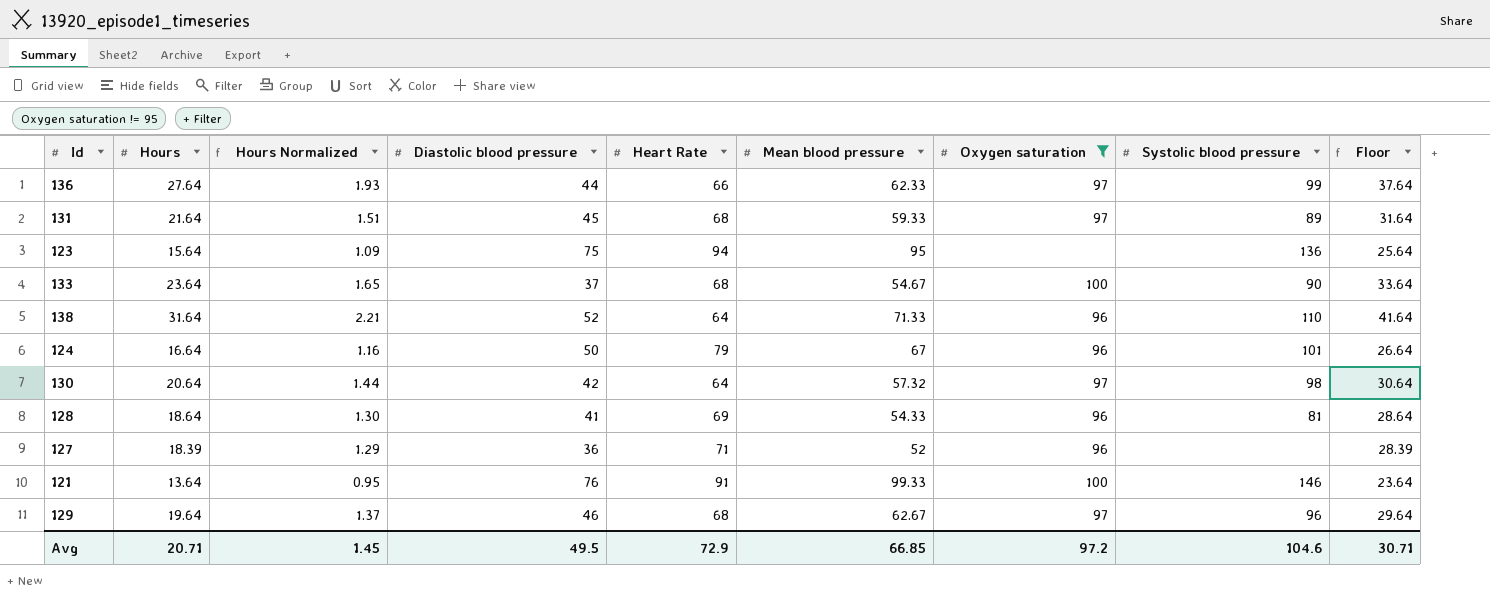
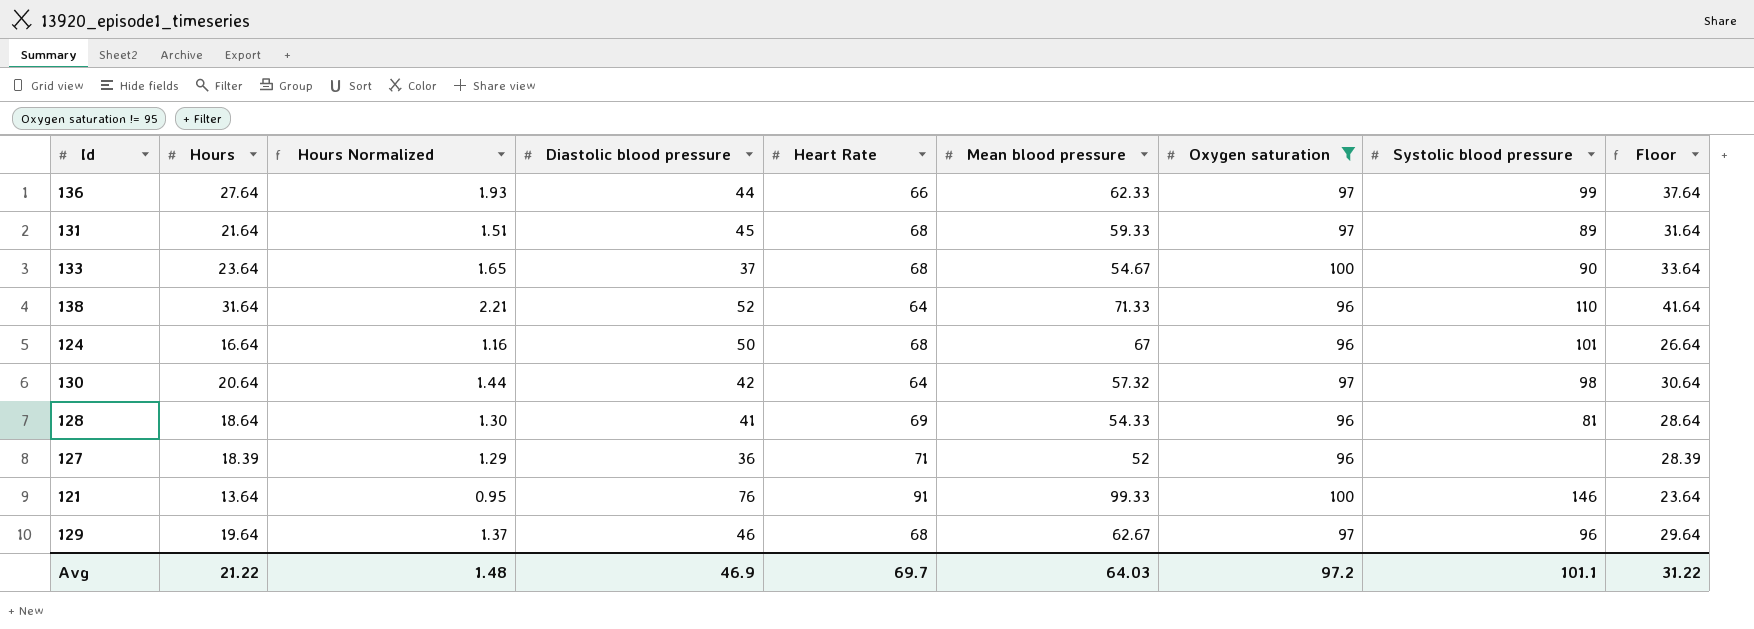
row 123: 15.64 | 1.09 | 75 | 94 | 95 | none | 136 | 25.64 -> none
124 | Heart Rate: 79 -> 68
Avg | Hours: 20.71 -> 21.22
Avg | Hours Normalized: 1.45 -> 1.48
Avg | Diastolic blood pressure: 49.5 -> 46.9
Avg | Heart Rate: 72.9 -> 69.7
Avg | Mean blood pressure: 66.85 -> 64.03
Avg | Systolic blood pressure: 104.6 -> 101.1
Avg | Floor: 30.71 -> 31.22

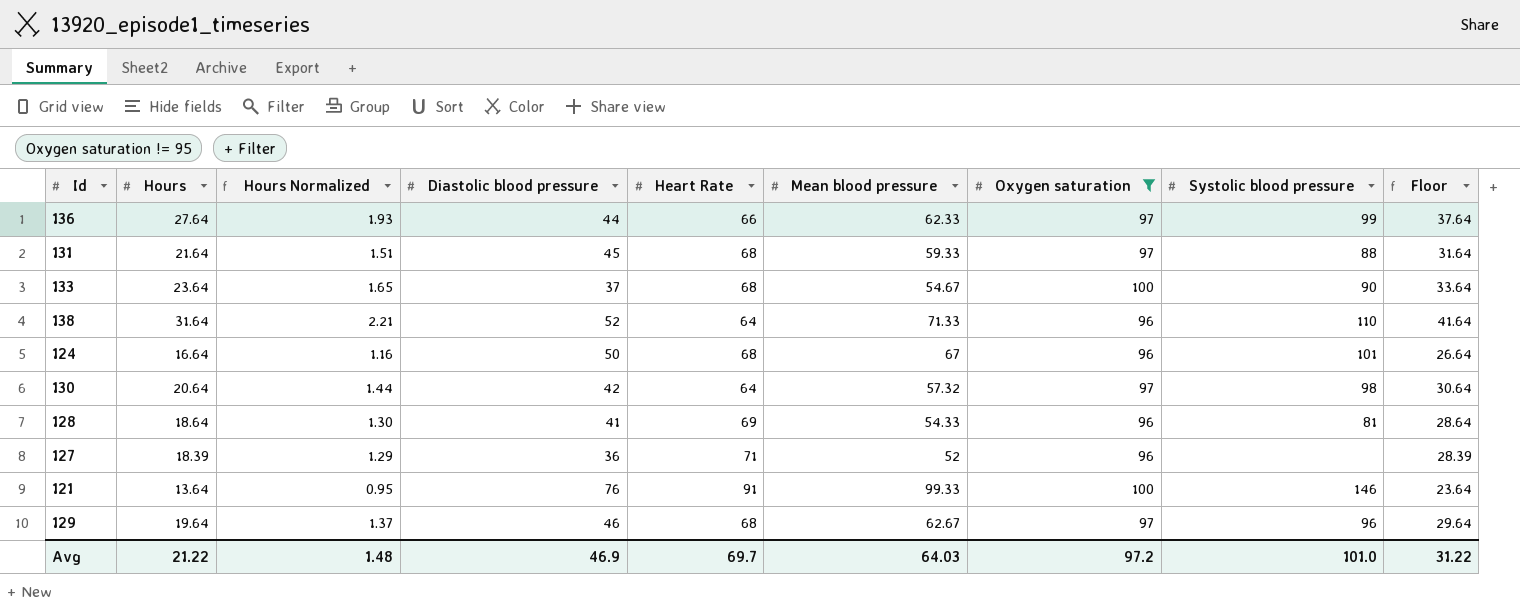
131 | Systolic blood pressure: 89 -> 88
Avg | Systolic blood pressure: 101.1 -> 101.0

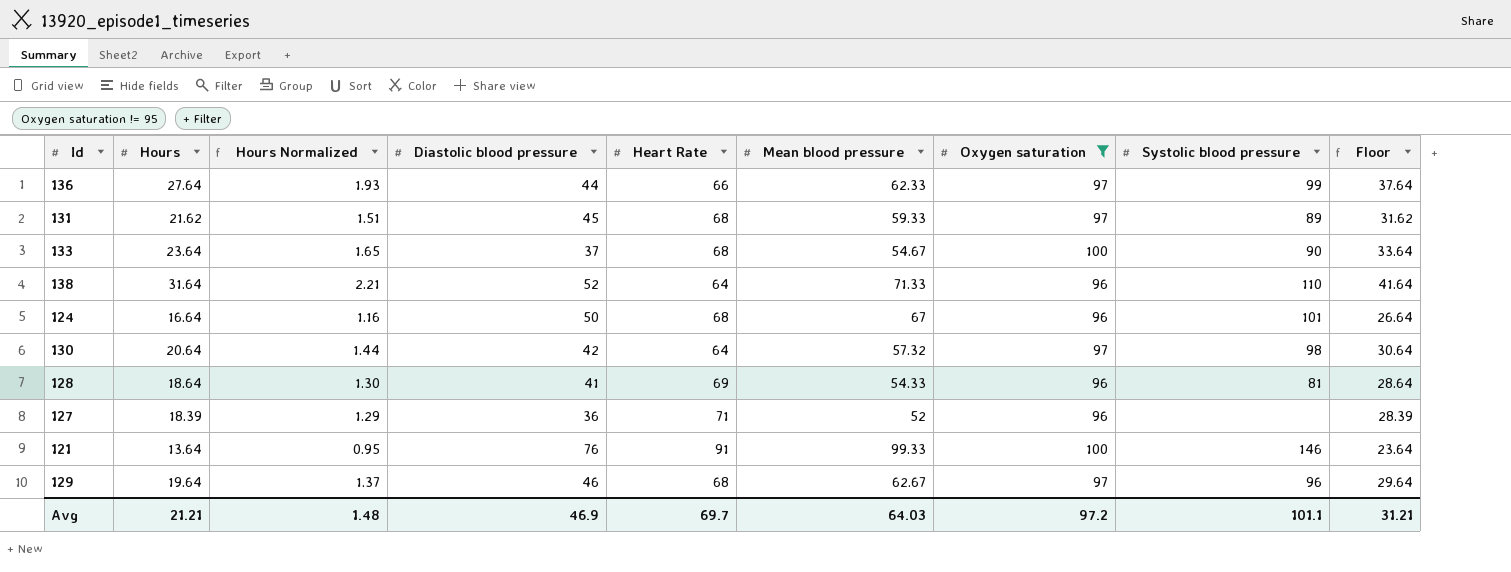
131 | Hours: 21.64 -> 21.62
131 | Systolic blood pressure: 88 -> 89
131 | Floor: 31.64 -> 31.62
Avg | Hours: 21.22 -> 21.21
Avg | Systolic blood pressure: 101.0 -> 101.1
Avg | Floor: 31.22 -> 31.21

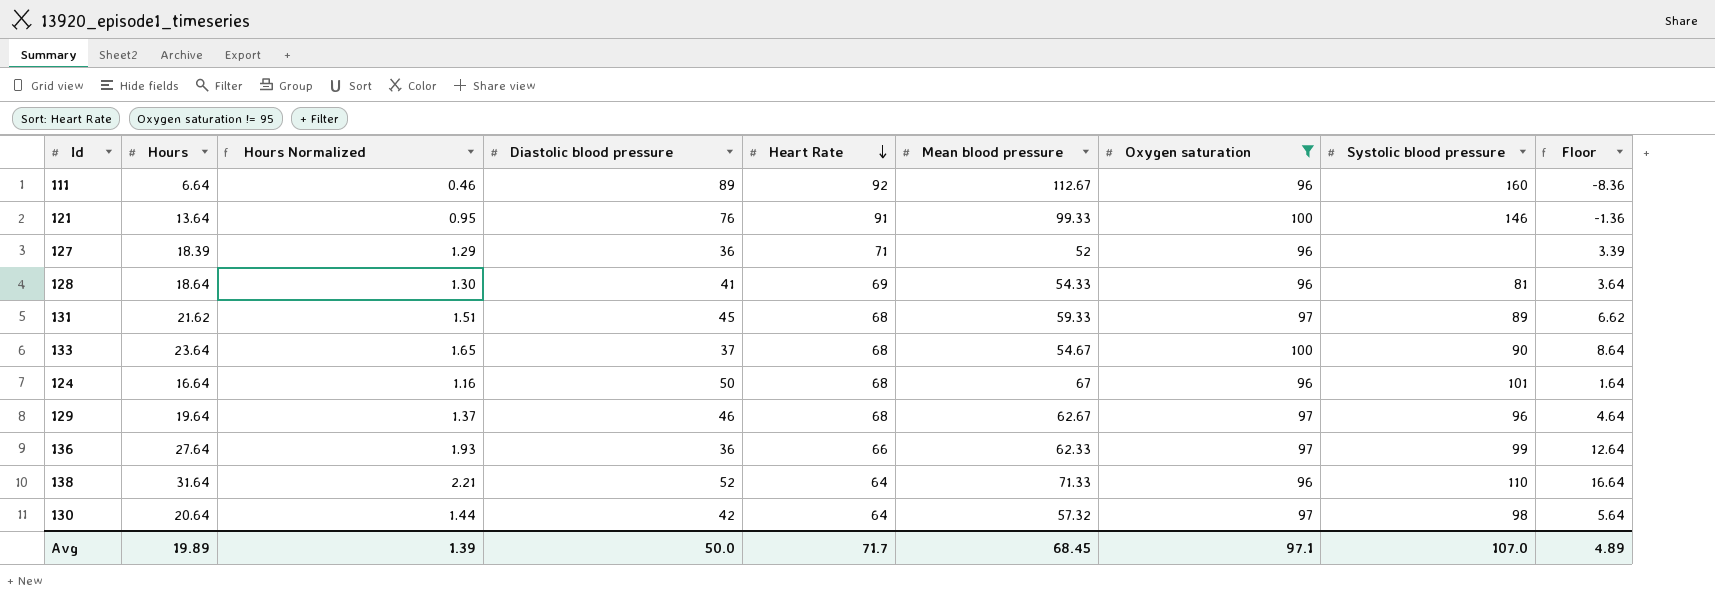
row order: none -> Heart Rate descending
column Floor | formula: [Hours] + 10 -> [Hours] - 15
row 111: none -> 6.64 | 0.46 | 89 | 92 | 112.67 | 96 | 160 | -8.36
136 | Diastolic blood pressure: 44 -> 36
Avg | Hours: 21.21 -> 19.89
Avg | Hours Normalized: 1.48 -> 1.39
Avg | Diastolic blood pressure: 46.9 -> 50.0
Avg | Heart Rate: 69.7 -> 71.7
Avg | Mean blood pressure: 64.03 -> 68.45
Avg | Oxygen saturation: 97.2 -> 97.1
Avg | Systolic blood pressure: 101.1 -> 107.0
Avg | Floor: 31.21 -> 4.89

